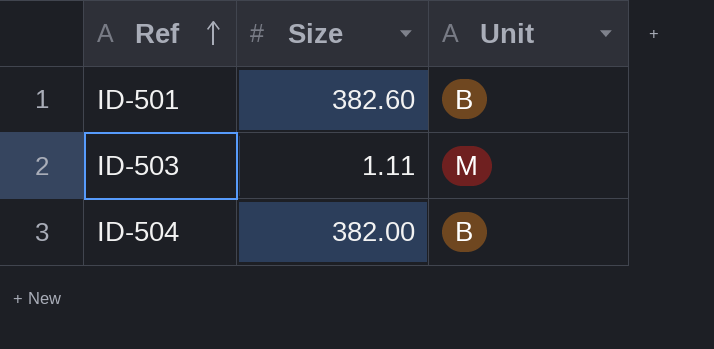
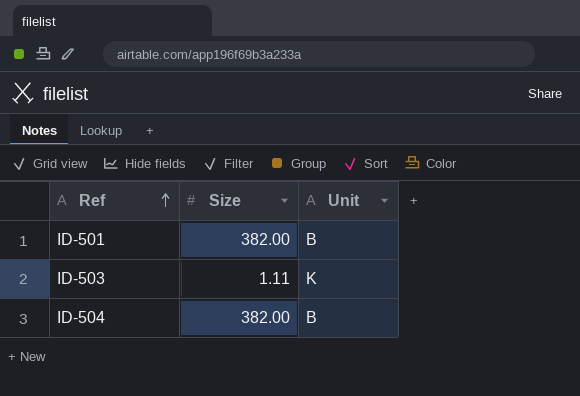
ID-501 | Size: 382.60 -> 382.00
ID-503 | Unit: M -> K

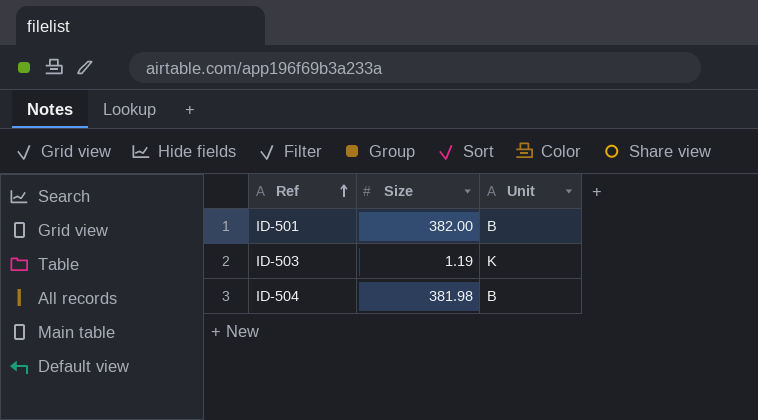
ID-503 | Size: 1.11 -> 1.19
ID-504 | Size: 382.00 -> 381.98

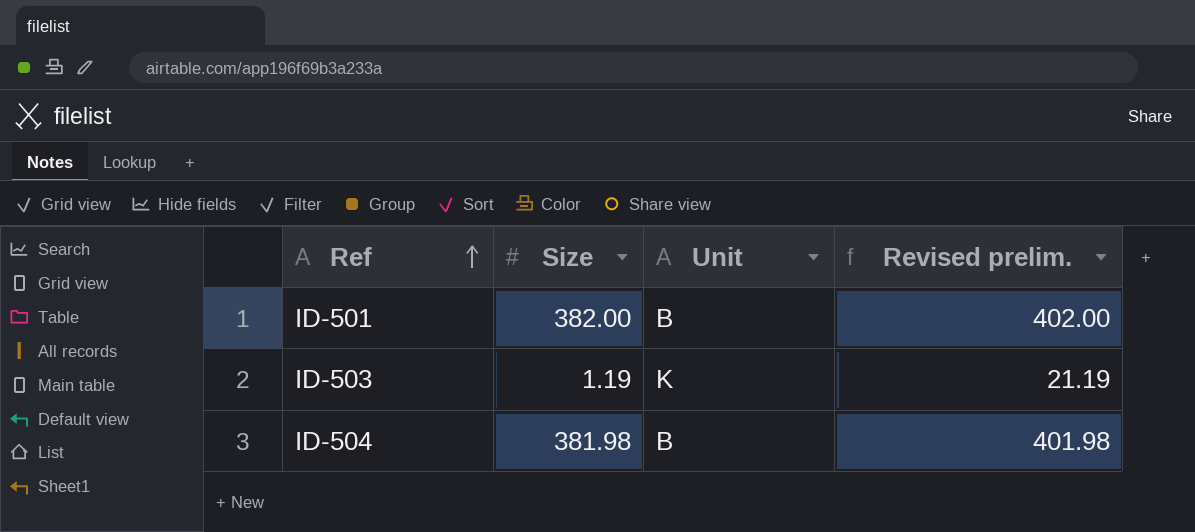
column Revised prelim. | formula: none -> [Size] + 20

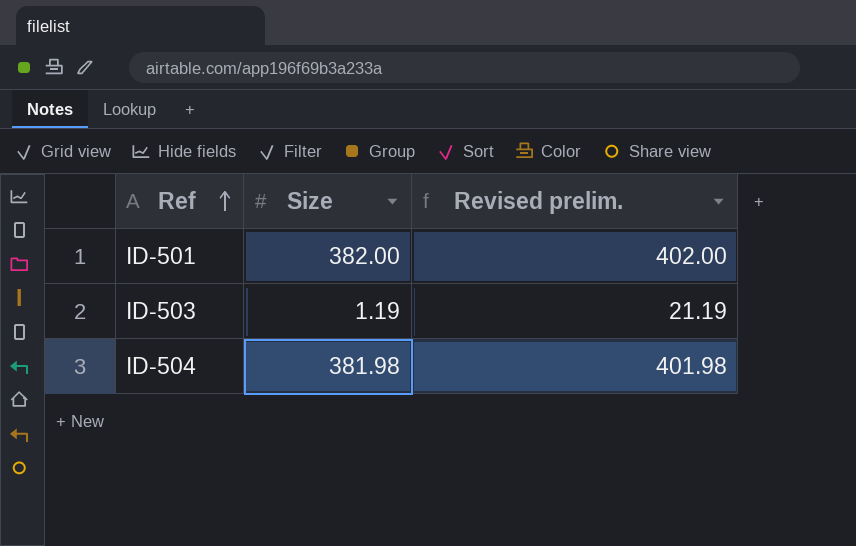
column Unit | position: 3 -> none

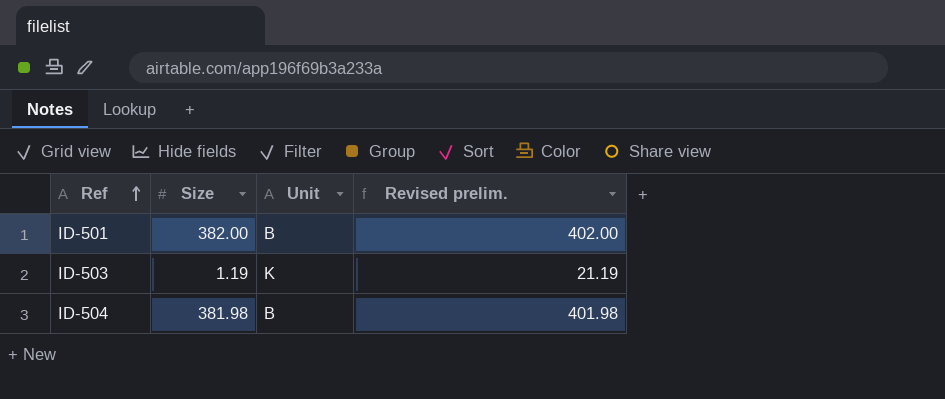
column Unit | position: none -> 3

